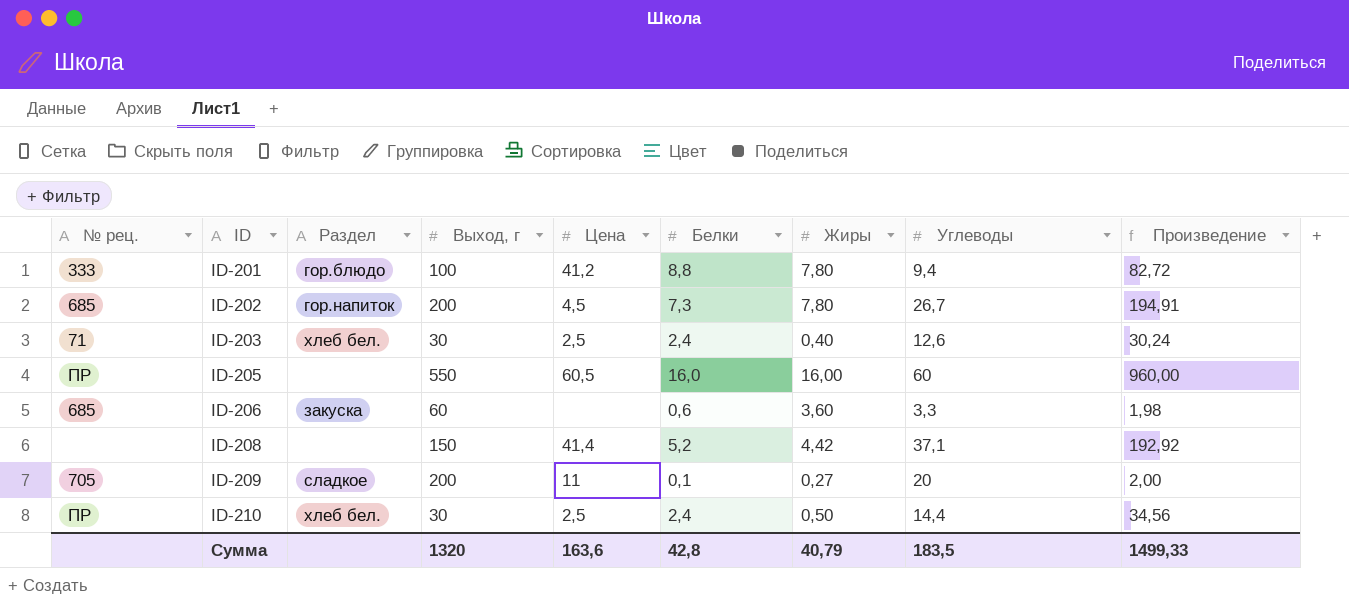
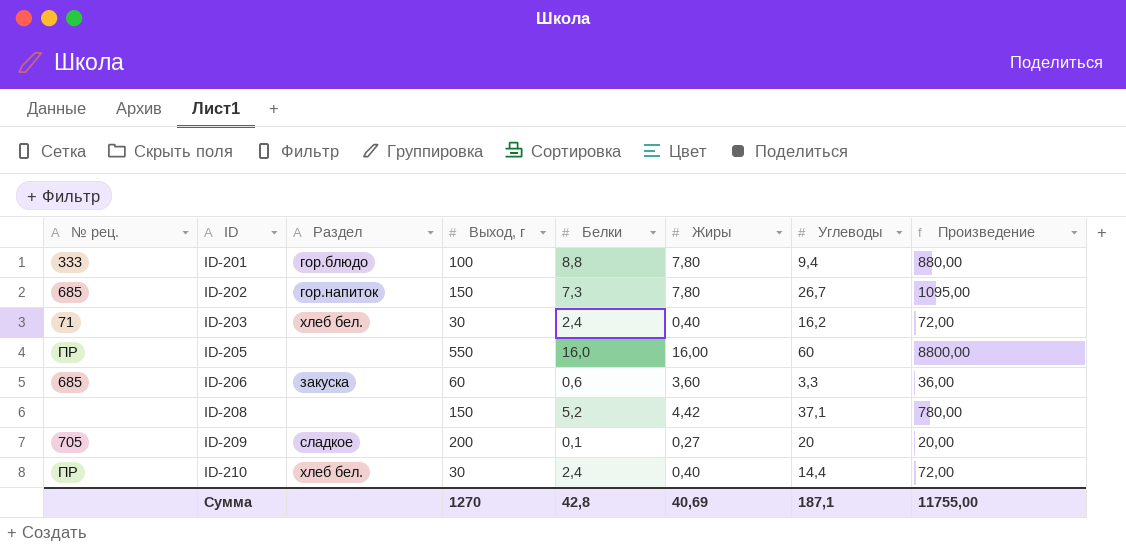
column Цена | position: 5 -> none
column Произведение | formula: [Белки] * [Углеводы] -> [Выход, г] * [Белки]
ID-202 | Выход, г: 200 -> 150
ID-203 | Углеводы: 12,6 -> 16,2
ID-210 | Жиры: 0,50 -> 0,40
Сумма | Выход, г: 1320 -> 1270
Сумма | Жиры: 40,79 -> 40,69
Сумма | Углеводы: 183,5 -> 187,1
Сумма | Произведение: 1499,33 -> 11755,00

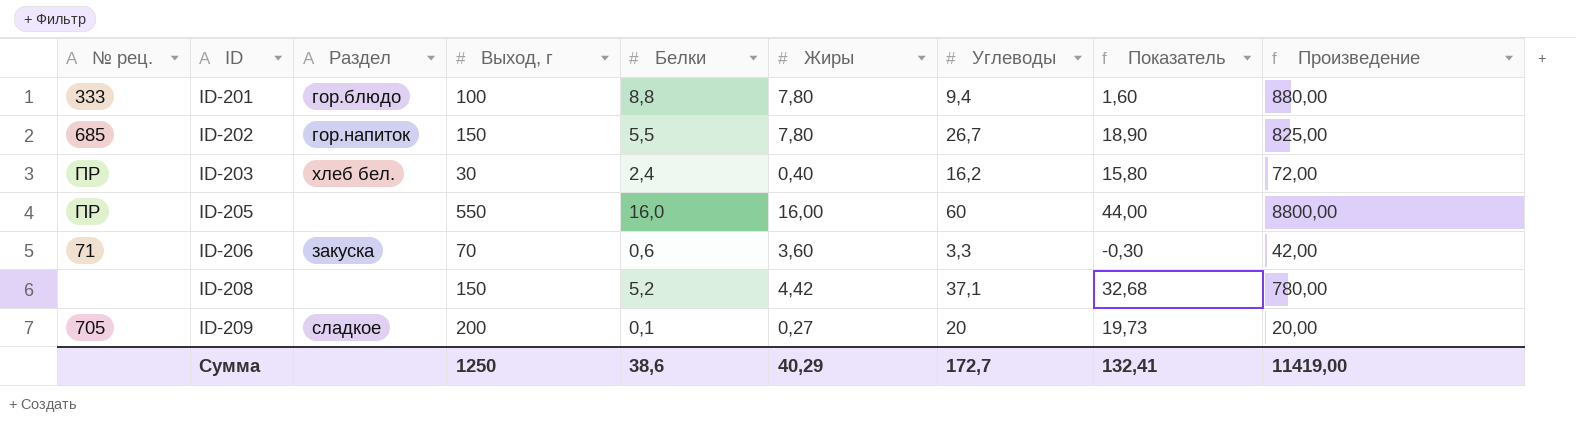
column Показатель | formula: none -> [Углеводы] - [Жиры]
row ID-210: ПР | хлеб бел. | 30 | 2,4 | 0,40 | 14,4 | 72,00 -> none
ID-202 | Белки: 7,3 -> 5,5
ID-202 | Произведение: 1095,00 -> 825,00
ID-203 | № рец.: 71 -> ПР
ID-206 | № рец.: 685 -> 71
ID-206 | Выход, г: 60 -> 70
ID-206 | Произведение: 36,00 -> 42,00
Сумма | Выход, г: 1270 -> 1250
Сумма | Белки: 42,8 -> 38,6
Сумма | Жиры: 40,69 -> 40,29
Сумма | Углеводы: 187,1 -> 172,7
Сумма | Произведение: 11755,00 -> 11419,00

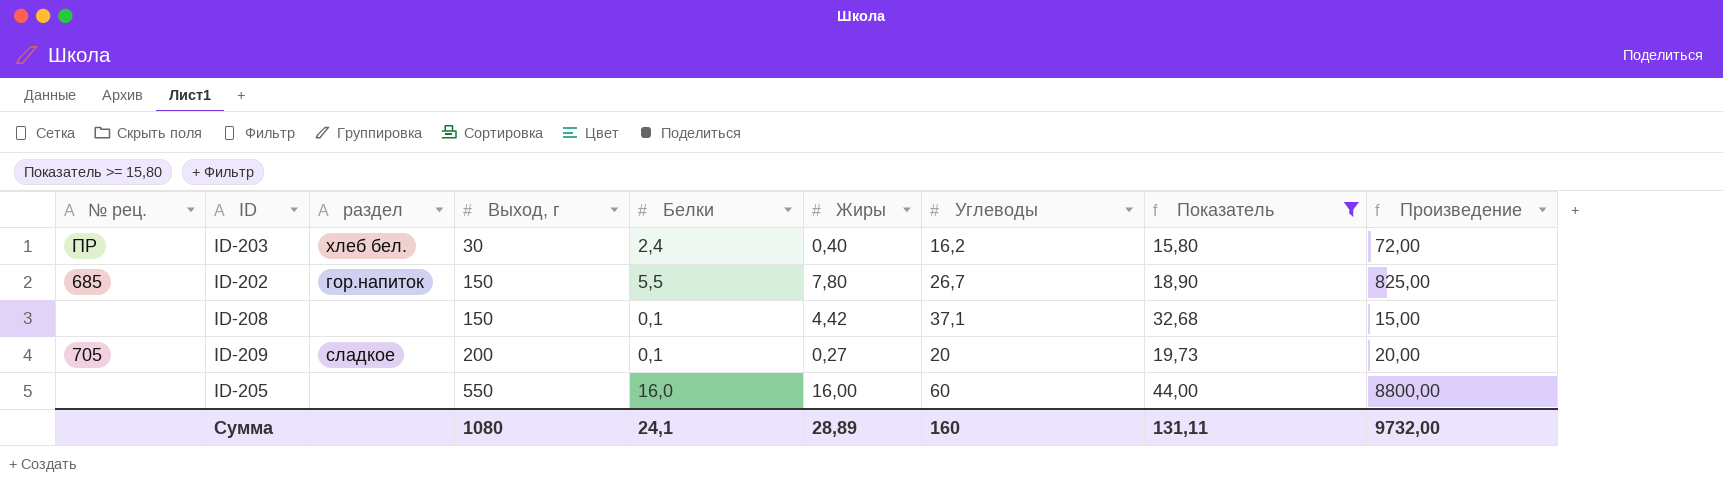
filter: none -> Показатель >= 15,80
row order: ID ascending -> Выход, г ascending
column name: Раздел -> раздел
ID-208 | Белки: 5,2 -> 0,1
ID-208 | Произведение: 780,00 -> 15,00
ID-205 | № рец.: ПР -> none
Сумма | Выход, г: 1250 -> 1080
Сумма | Белки: 38,6 -> 24,1
Сумма | Жиры: 40,29 -> 28,89
Сумма | Углеводы: 172,7 -> 160
Сумма | Показатель: 132,41 -> 131,11
Сумма | Произведение: 11419,00 -> 9732,00

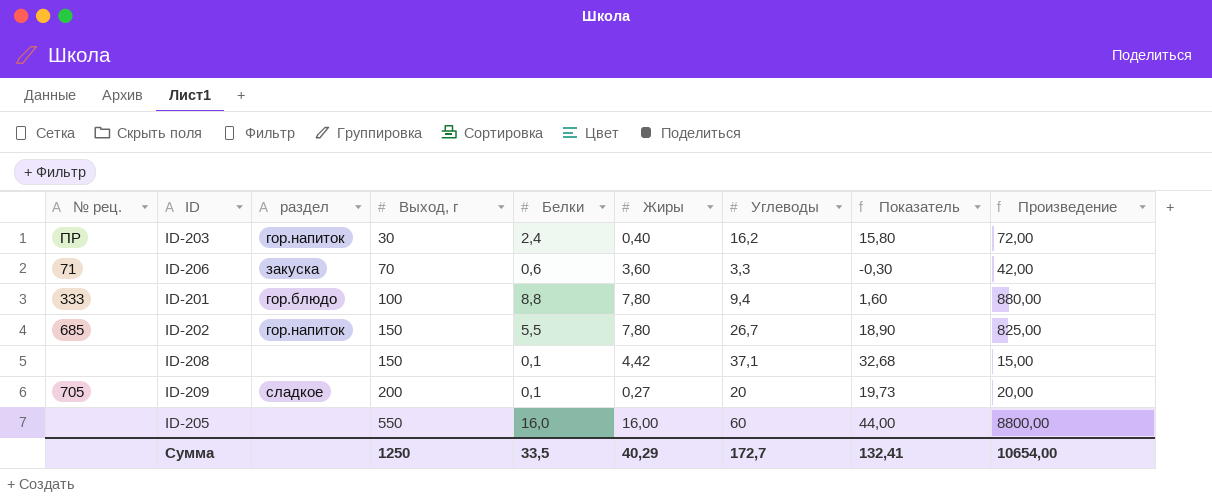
filter: Показатель >= 15,80 -> none
ID-203 | раздел: хлеб бел. -> гор.напиток
Сумма | Выход, г: 1080 -> 1250
Сумма | Белки: 24,1 -> 33,5
Сумма | Жиры: 28,89 -> 40,29
Сумма | Углеводы: 160 -> 172,7
Сумма | Показатель: 131,11 -> 132,41
Сумма | Произведение: 9732,00 -> 10654,00

